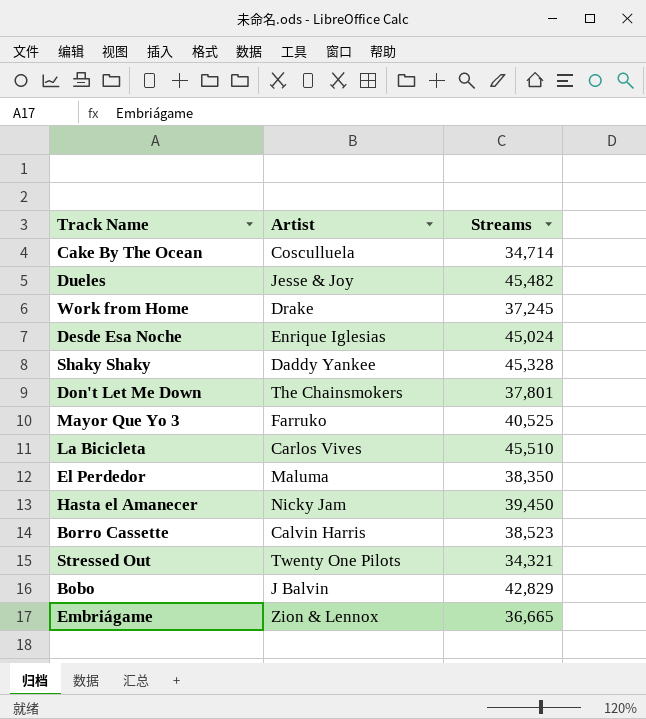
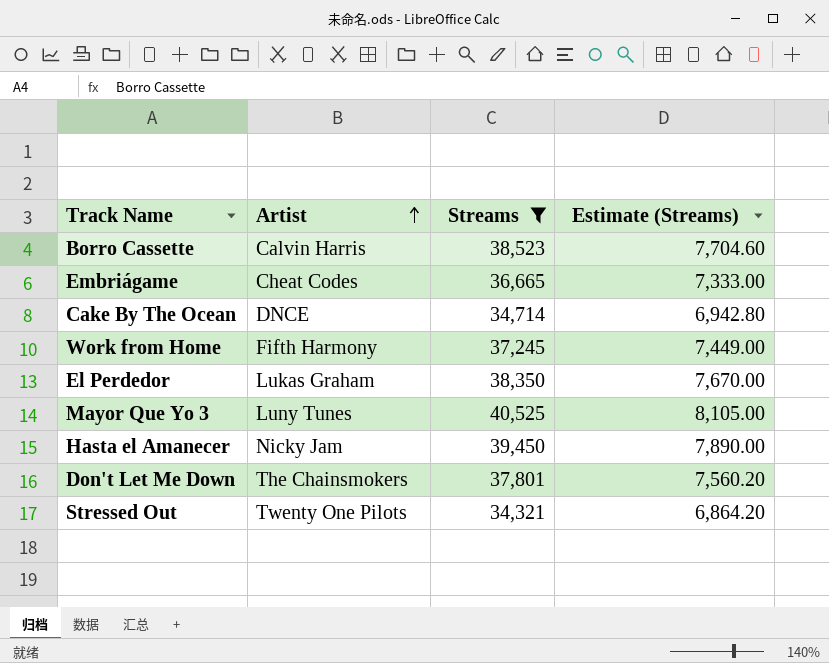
filter: none -> Streams <= 40,525
row order: none -> Artist ascending
column Estimate (Streams) | formula: none -> [Streams] * 0.2
Embriágame | Artist: Zion & Lennox -> Cheat Codes
Cake By The Ocean | Artist: Cosculluela -> DNCE
Work from Home | Artist: Drake -> Fifth Harmony
El Perdedor | Artist: Maluma -> Lukas Graham
Mayor Que Yo 3 | Artist: Farruko -> Luny Tunes

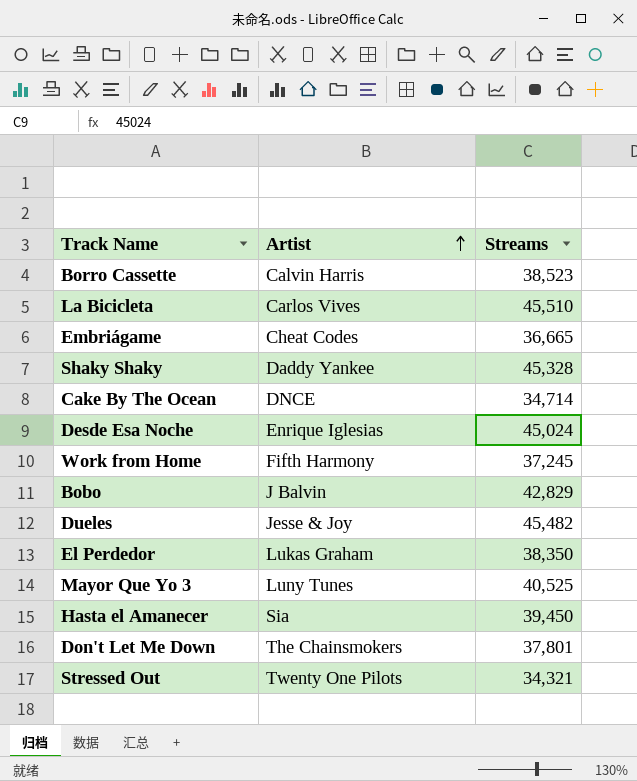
filter: Streams <= 40,525 -> none
column Estimate (Streams) | formula: [Streams] * 0.2 -> none
Hasta el Amanecer | Artist: Nicky Jam -> Sia

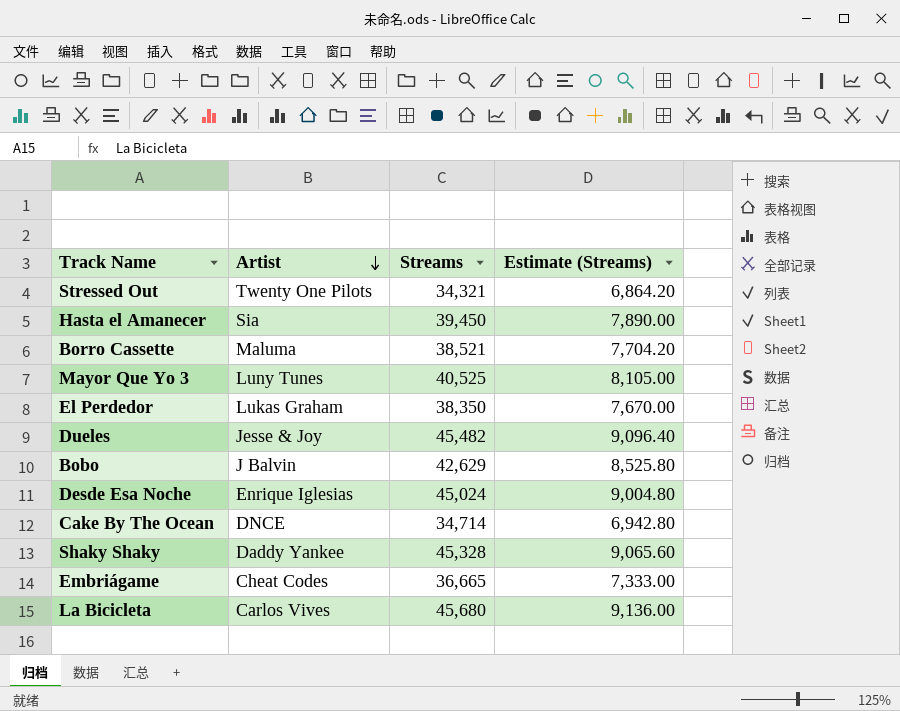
row order: Artist ascending -> Artist descending
column Estimate (Streams) | formula: none -> [Streams] * 0.2
row Work from Home: Fifth Harmony | 37,245 -> none
row Don't Let Me Down: The Chainsmokers | 37,801 -> none
Borro Cassette | Artist: Calvin Harris -> Maluma
Borro Cassette | Streams: 38,523 -> 38,521
Bobo | Streams: 42,829 -> 42,629
La Bicicleta | Streams: 45,510 -> 45,680

